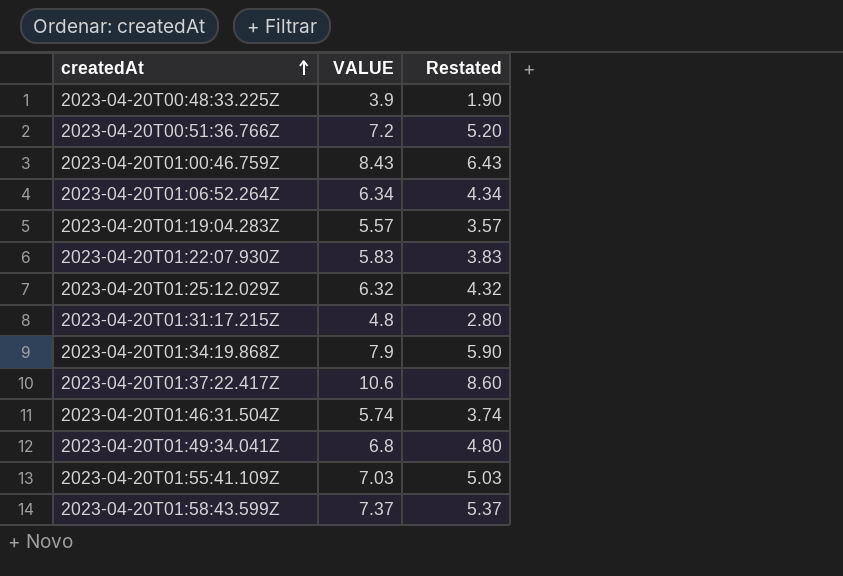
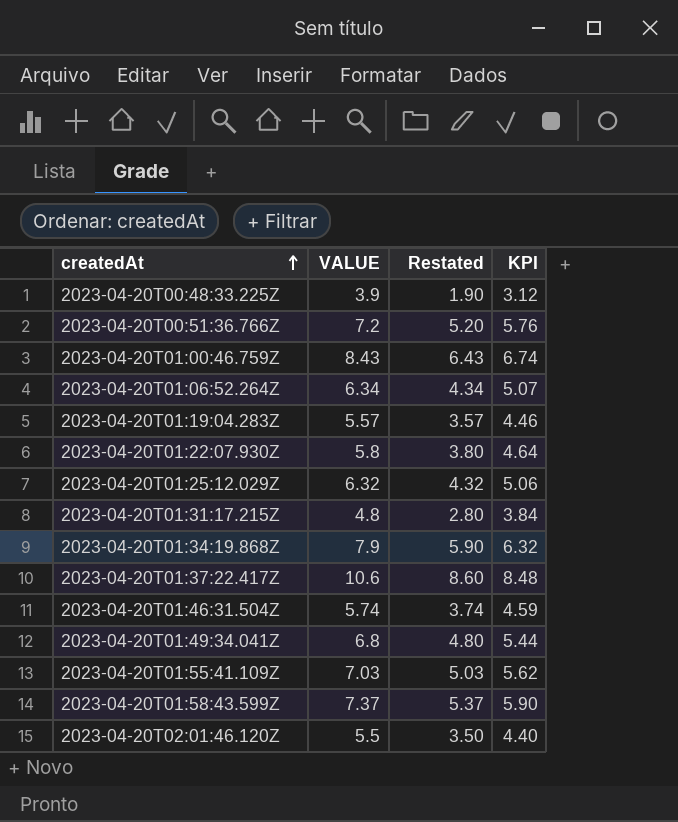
column KPI | formula: none -> [VALUE] * 0.8
2023-04-20T01:22:07.930Z | VALUE: 5.83 -> 5.8
2023-04-20T01:22:07.930Z | Restated: 3.83 -> 3.80
row 2023-04-20T02:01:46.120Z: none -> 5.5 | 3.50 | 4.40

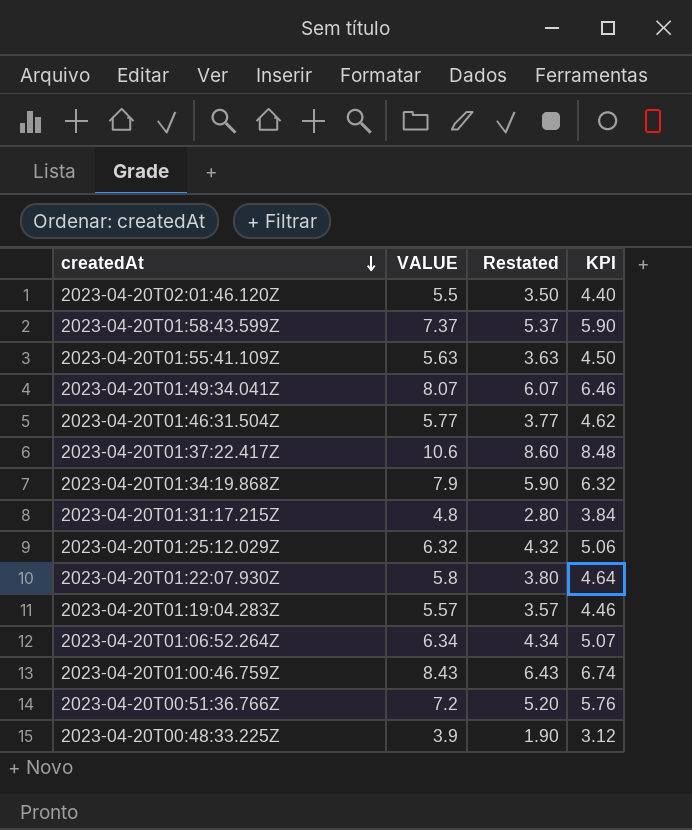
row order: createdAt ascending -> createdAt descending
2023-04-20T01:55:41.109Z | VALUE: 7.03 -> 5.63
2023-04-20T01:55:41.109Z | Restated: 5.03 -> 3.63
2023-04-20T01:55:41.109Z | KPI: 5.62 -> 4.50
2023-04-20T01:49:34.041Z | VALUE: 6.8 -> 8.07
2023-04-20T01:49:34.041Z | Restated: 4.80 -> 6.07
2023-04-20T01:49:34.041Z | KPI: 5.44 -> 6.46
2023-04-20T01:46:31.504Z | VALUE: 5.74 -> 5.77
2023-04-20T01:46:31.504Z | Restated: 3.74 -> 3.77
2023-04-20T01:46:31.504Z | KPI: 4.59 -> 4.62

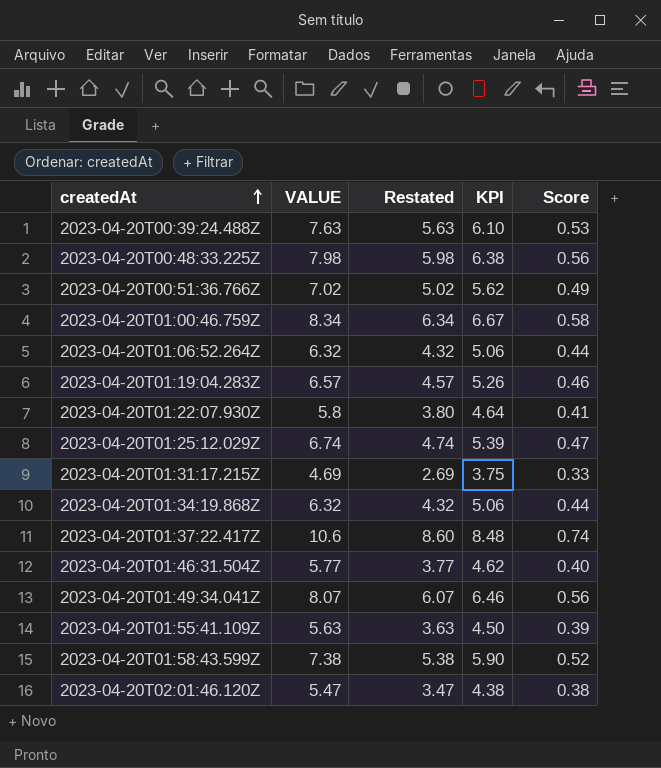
row order: createdAt descending -> createdAt ascending
column Score | formula: none -> [VALUE] * 0.07
row 2023-04-20T00:39:24.488Z: none -> 7.63 | 5.63 | 6.10 | 0.53
2023-04-20T00:48:33.225Z | VALUE: 3.9 -> 7.98
2023-04-20T00:48:33.225Z | Restated: 1.90 -> 5.98
2023-04-20T00:48:33.225Z | KPI: 3.12 -> 6.38
2023-04-20T00:51:36.766Z | VALUE: 7.2 -> 7.02
2023-04-20T00:51:36.766Z | Restated: 5.20 -> 5.02
2023-04-20T00:51:36.766Z | KPI: 5.76 -> 5.62
2023-04-20T01:00:46.759Z | VALUE: 8.43 -> 8.34
2023-04-20T01:00:46.759Z | Restated: 6.43 -> 6.34
2023-04-20T01:00:46.759Z | KPI: 6.74 -> 6.67
2023-04-20T01:06:52.264Z | VALUE: 6.34 -> 6.32
2023-04-20T01:06:52.264Z | Restated: 4.34 -> 4.32
2023-04-20T01:06:52.264Z | KPI: 5.07 -> 5.06
2023-04-20T01:19:04.283Z | VALUE: 5.57 -> 6.57
2023-04-20T01:19:04.283Z | Restated: 3.57 -> 4.57
2023-04-20T01:19:04.283Z | KPI: 4.46 -> 5.26
2023-04-20T01:25:12.029Z | VALUE: 6.32 -> 6.74
2023-04-20T01:25:12.029Z | Restated: 4.32 -> 4.74
2023-04-20T01:25:12.029Z | KPI: 5.06 -> 5.39
2023-04-20T01:31:17.215Z | VALUE: 4.8 -> 4.69
2023-04-20T01:31:17.215Z | Restated: 2.80 -> 2.69
2023-04-20T01:31:17.215Z | KPI: 3.84 -> 3.75
2023-04-20T01:34:19.868Z | VALUE: 7.9 -> 6.32
2023-04-20T01:34:19.868Z | Restated: 5.90 -> 4.32
2023-04-20T01:34:19.868Z | KPI: 6.32 -> 5.06
2023-04-20T01:58:43.599Z | VALUE: 7.37 -> 7.38
2023-04-20T01:58:43.599Z | Restated: 5.37 -> 5.38
2023-04-20T02:01:46.120Z | VALUE: 5.5 -> 5.47
2023-04-20T02:01:46.120Z | Restated: 3.50 -> 3.47
2023-04-20T02:01:46.120Z | KPI: 4.40 -> 4.38

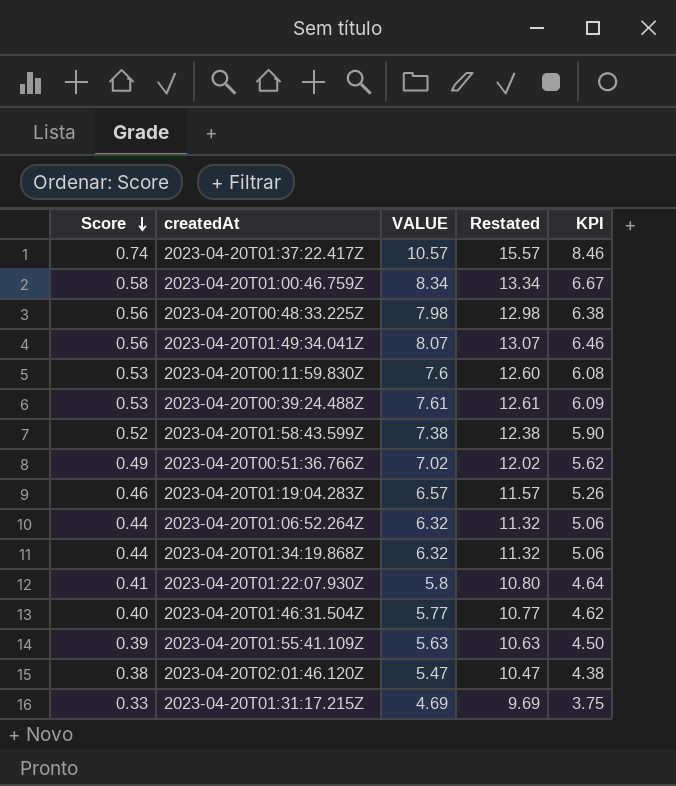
row order: createdAt ascending -> Score descending
column Score | position: 5 -> 1
column Restated | formula: [VALUE] - 2 -> [VALUE] + 5
row 2023-04-20T01:25:12.029Z: 6.74 | 4.74 | 5.39 | 0.47 -> none
2023-04-20T01:37:22.417Z | VALUE: 10.6 -> 10.57
2023-04-20T01:37:22.417Z | KPI: 8.48 -> 8.46
row 2023-04-20T00:11:59.830Z: none -> 0.53 | 7.6 | 12.60 | 6.08
2023-04-20T00:39:24.488Z | VALUE: 7.63 -> 7.61
2023-04-20T00:39:24.488Z | KPI: 6.10 -> 6.09

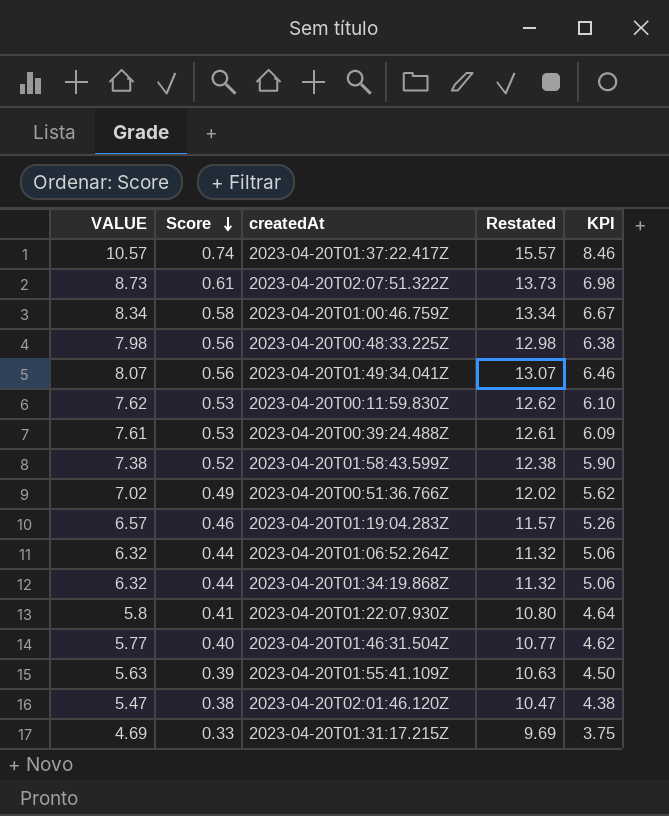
column VALUE | position: 3 -> 1
row 2023-04-20T02:07:51.322Z: none -> 8.73 | 0.61 | 13.73 | 6.98
2023-04-20T00:11:59.830Z | VALUE: 7.6 -> 7.62
2023-04-20T00:11:59.830Z | Restated: 12.60 -> 12.62
2023-04-20T00:11:59.830Z | KPI: 6.08 -> 6.10

